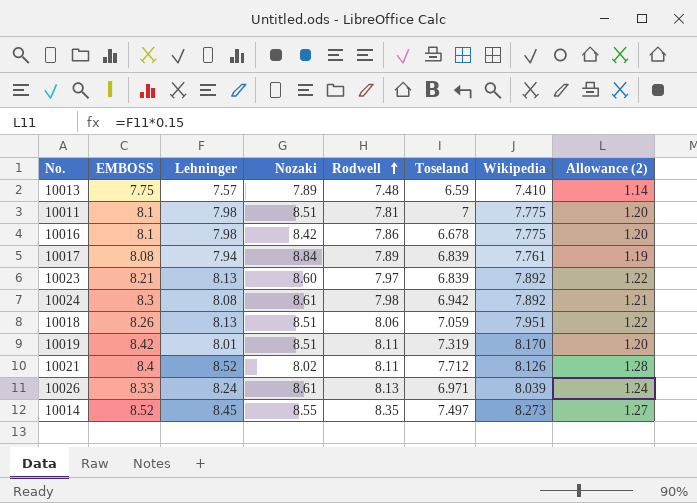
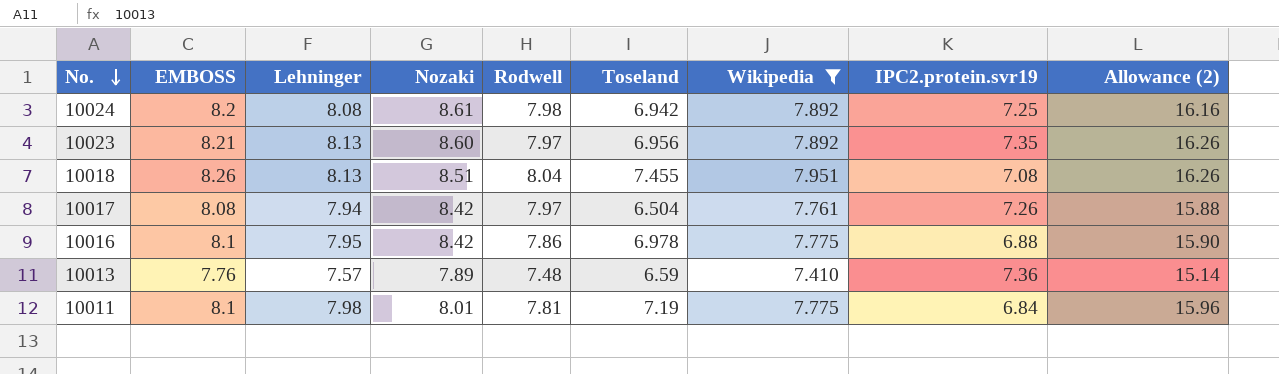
filter: none -> Wikipedia <= 7.951
row order: Rodwell ascending -> No. descending
column IPC2.protein.svr19 | position: none -> 8
column Allowance (2) | formula: [Lehninger] * 0.15 -> [Lehninger] * 2
10024 | EMBOSS: 8.3 -> 8.2
10023 | Toseland: 6.839 -> 6.956
10018 | Rodwell: 8.06 -> 8.04
10018 | Toseland: 7.059 -> 7.455
10017 | Nozaki: 8.84 -> 8.42
10017 | Rodwell: 7.89 -> 7.97
10017 | Toseland: 6.839 -> 6.504
10016 | Lehninger: 7.98 -> 7.95
10016 | Toseland: 6.678 -> 6.978
10013 | EMBOSS: 7.75 -> 7.76
10011 | Nozaki: 8.51 -> 8.01
10011 | Toseland: 7 -> 7.19

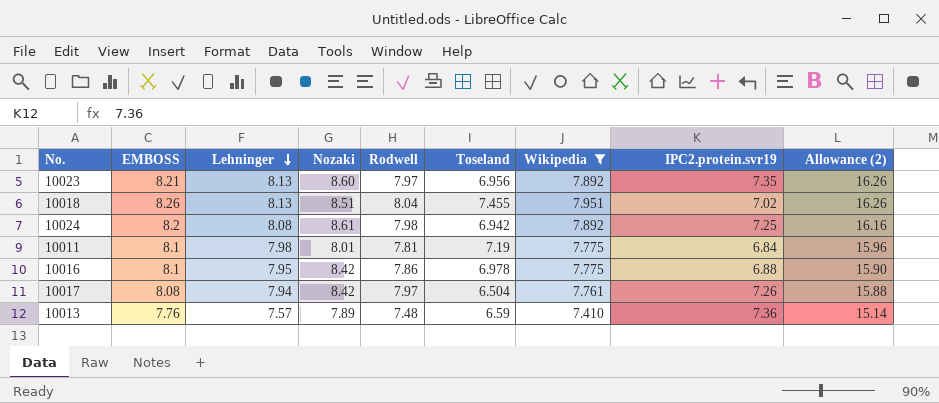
row order: No. descending -> Lehninger descending
10018 | IPC2.protein.svr19: 7.08 -> 7.02

